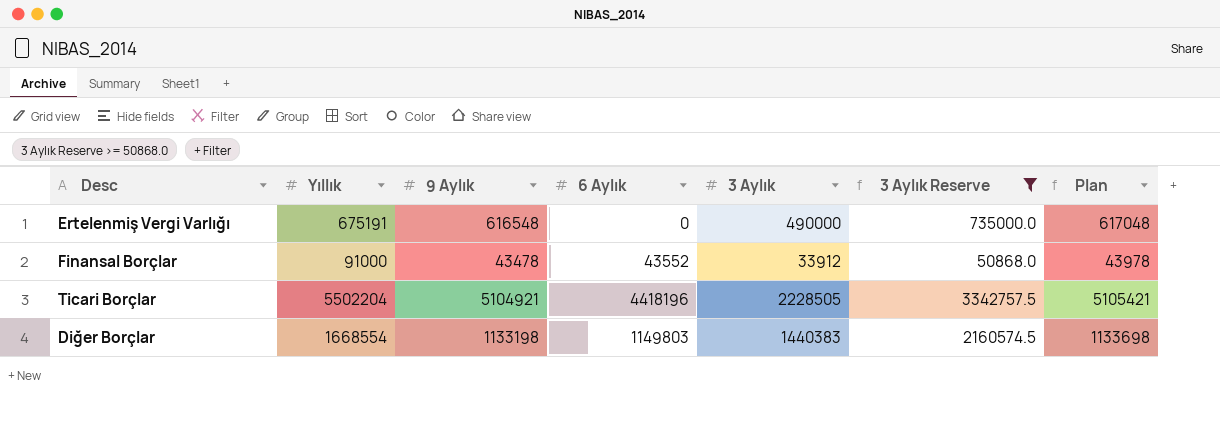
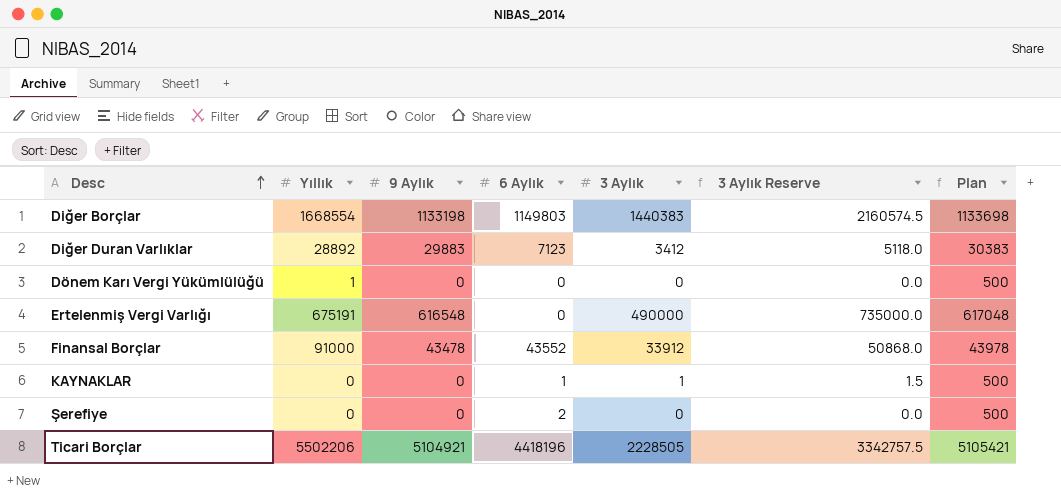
filter: 3 Aylık Reserve >= 50868.0 -> none
row order: none -> Desc ascending
Ticari Borçlar | Yıllık: 5502204 -> 5502206

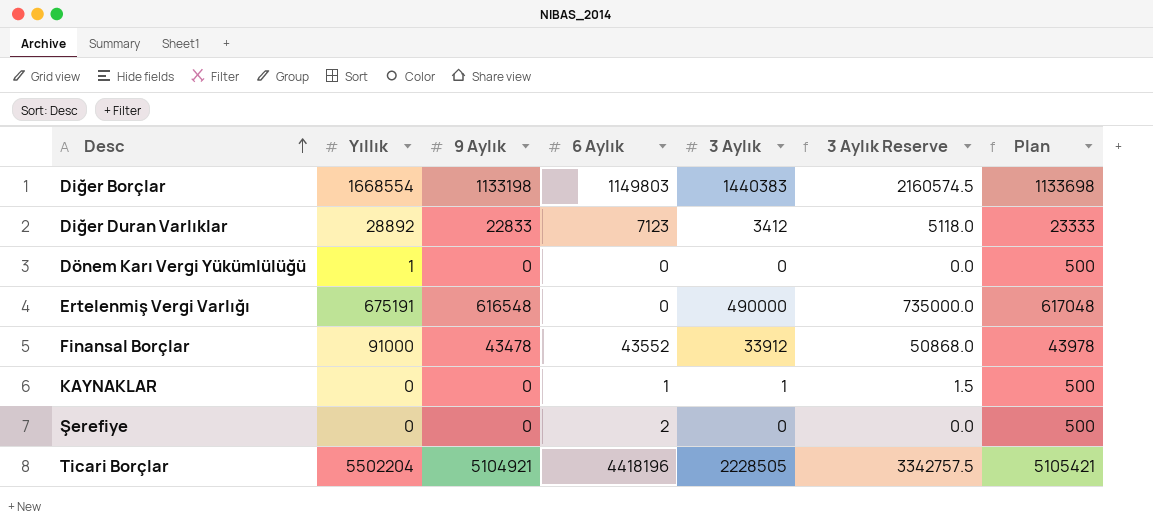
Diğer Duran Varlıklar | 9 Aylık: 29883 -> 22833
Diğer Duran Varlıklar | Plan: 30383 -> 23333
Ticari Borçlar | Yıllık: 5502206 -> 5502204

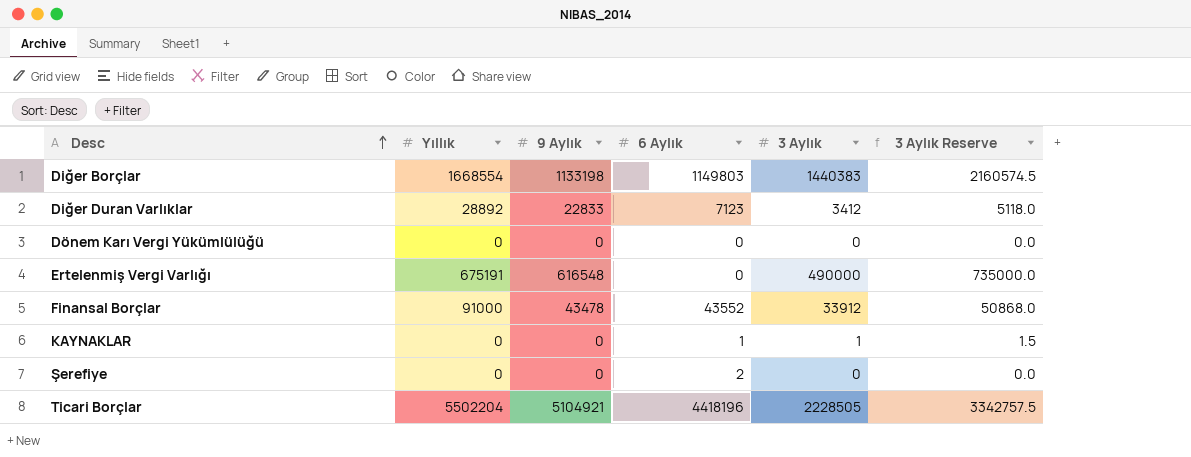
column Plan | formula: [9 Aylık] + 500 -> none
Dönem Karı Vergi Yükümlülüğü | Yıllık: 1 -> 0

